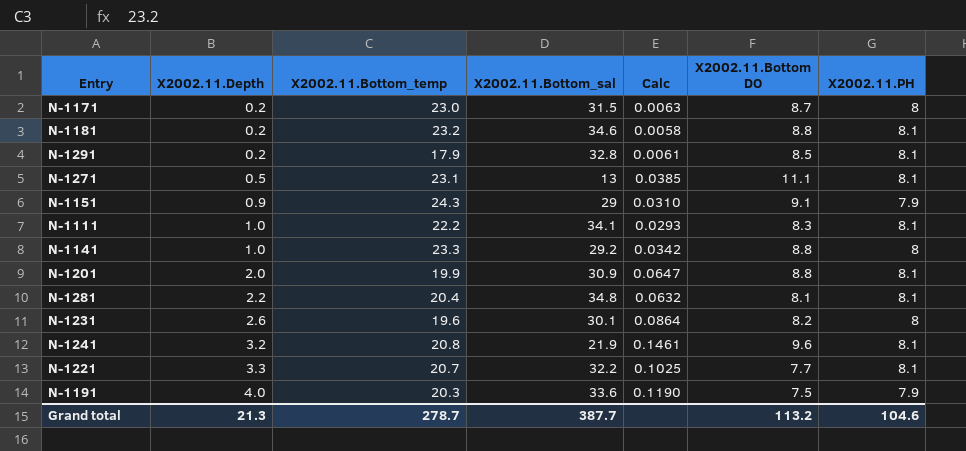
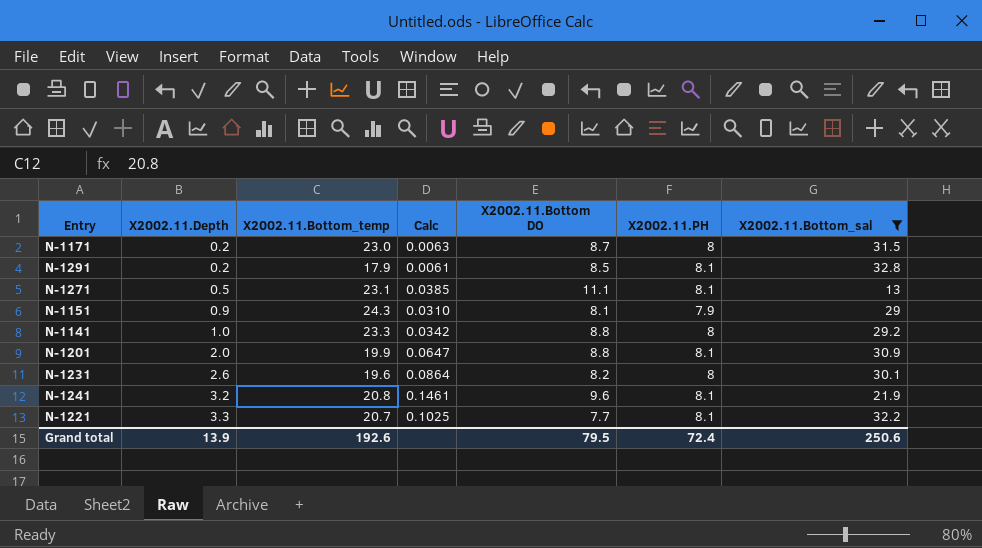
filter: none -> X2002.11.Bottom_sal <= 32.8
column X2002.11.Bottom_sal | position: 4 -> 7
N-1151 | X2002.11.Bottom DO: 9.1 -> 8.1
Grand total | X2002.11.Depth: 21.3 -> 13.9
Grand total | X2002.11.Bottom_temp: 278.7 -> 192.6
Grand total | X2002.11.Bottom DO: 113.2 -> 79.5
Grand total | X2002.11.PH: 104.6 -> 72.4
Grand total | X2002.11.Bottom_sal: 387.7 -> 250.6

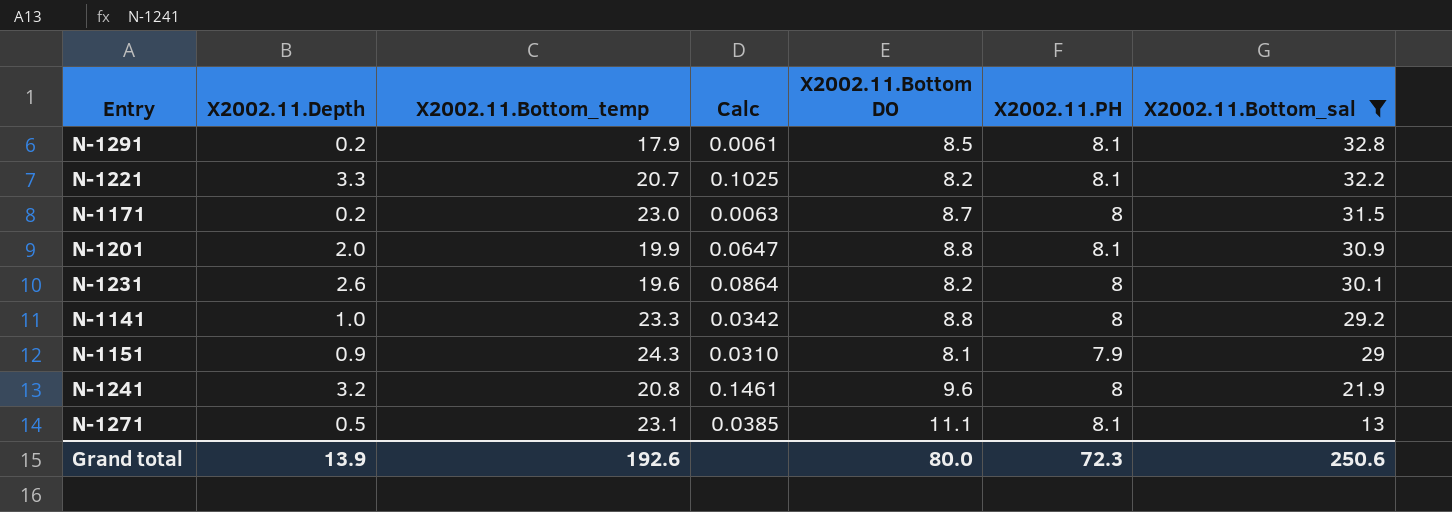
row order: X2002.11.Depth ascending -> X2002.11.Bottom_sal descending
N-1221 | X2002.11.Bottom DO: 7.7 -> 8.2
N-1241 | X2002.11.PH: 8.1 -> 8
Grand total | X2002.11.Bottom DO: 79.5 -> 80.0
Grand total | X2002.11.PH: 72.4 -> 72.3

